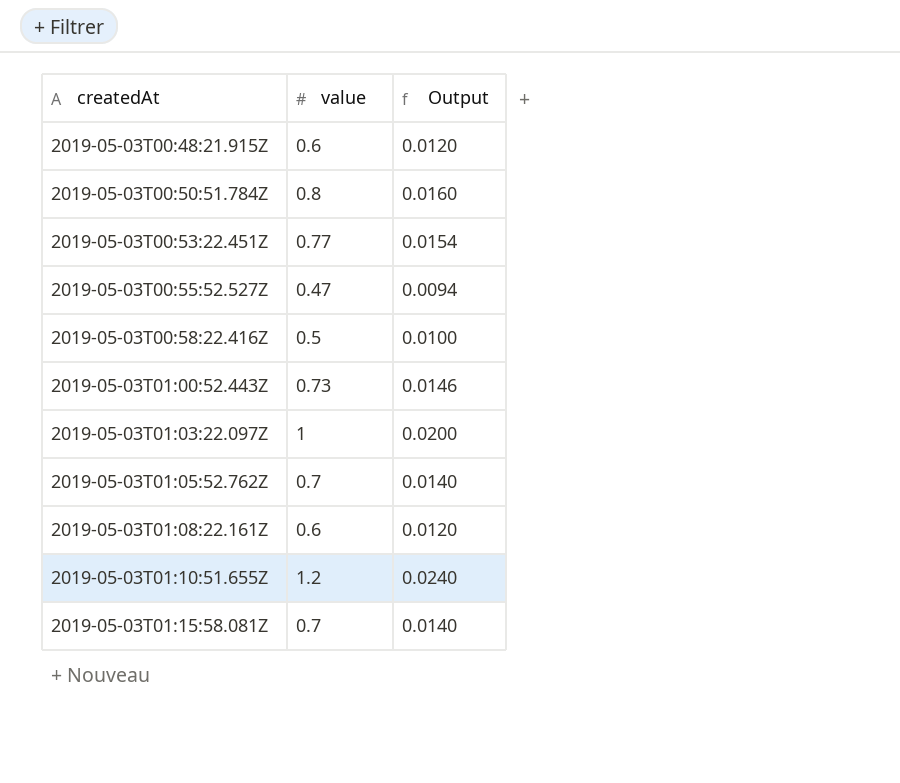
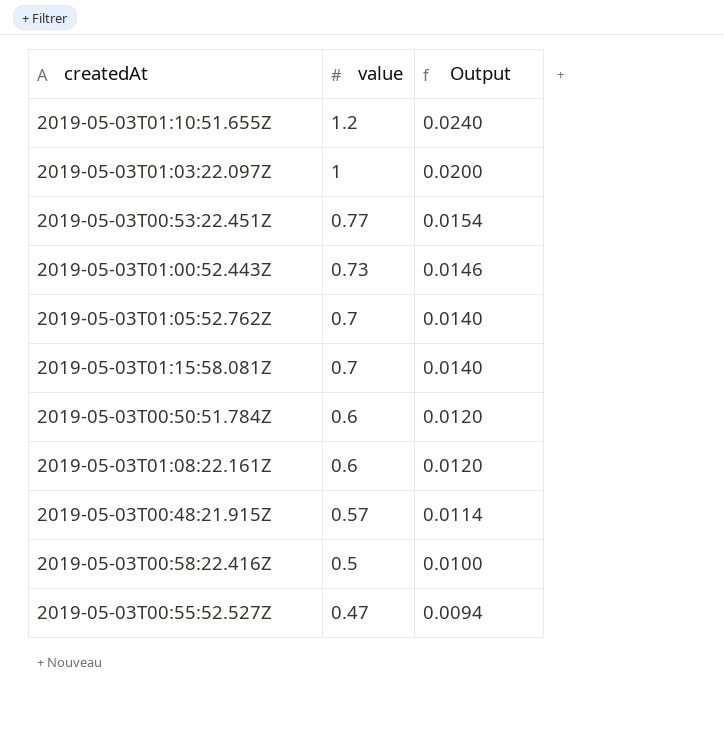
row order: createdAt ascending -> value descending
2019-05-03T00:50:51.784Z | value: 0.8 -> 0.6
2019-05-03T00:50:51.784Z | Output: 0.0160 -> 0.0120
2019-05-03T00:48:21.915Z | value: 0.6 -> 0.57
2019-05-03T00:48:21.915Z | Output: 0.0120 -> 0.0114

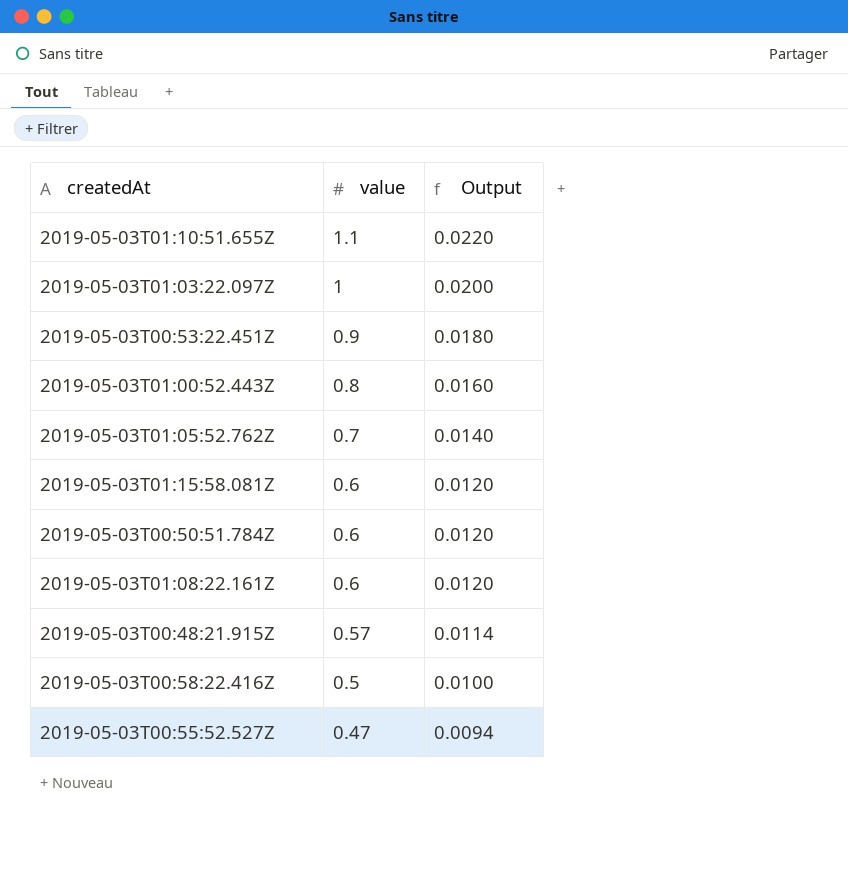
2019-05-03T01:10:51.655Z | value: 1.2 -> 1.1
2019-05-03T01:10:51.655Z | Output: 0.0240 -> 0.0220
2019-05-03T00:53:22.451Z | value: 0.77 -> 0.9
2019-05-03T00:53:22.451Z | Output: 0.0154 -> 0.0180
2019-05-03T01:00:52.443Z | value: 0.73 -> 0.8
2019-05-03T01:00:52.443Z | Output: 0.0146 -> 0.0160
2019-05-03T01:15:58.081Z | value: 0.7 -> 0.6
2019-05-03T01:15:58.081Z | Output: 0.0140 -> 0.0120

